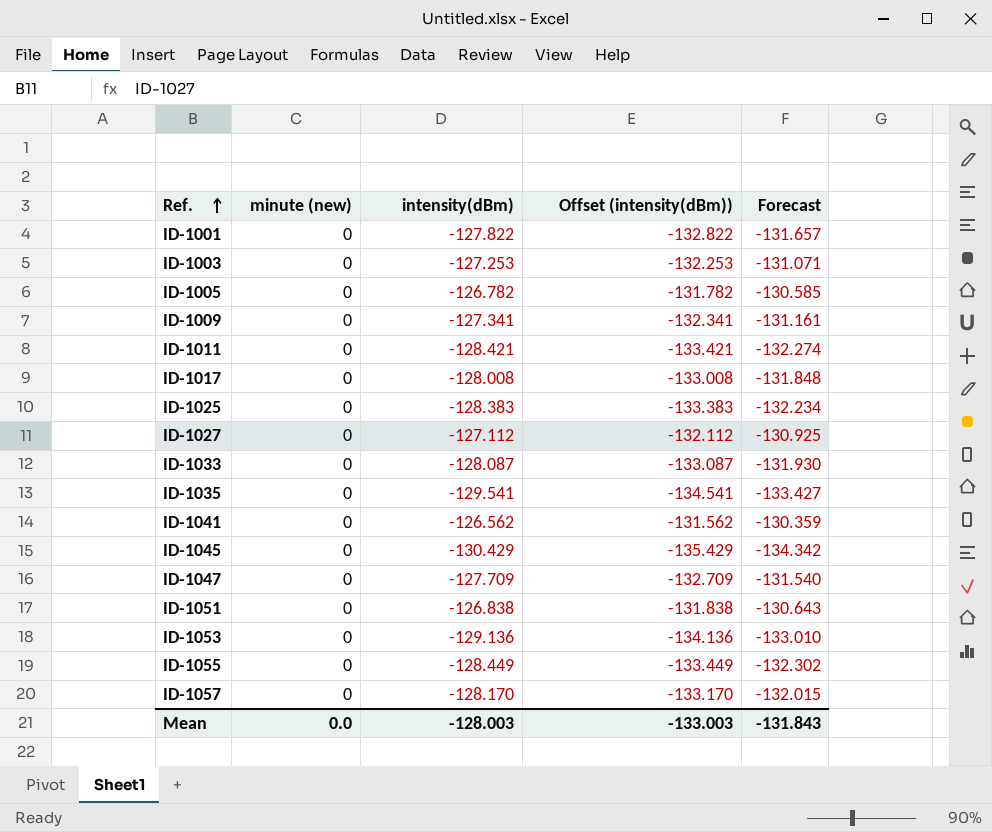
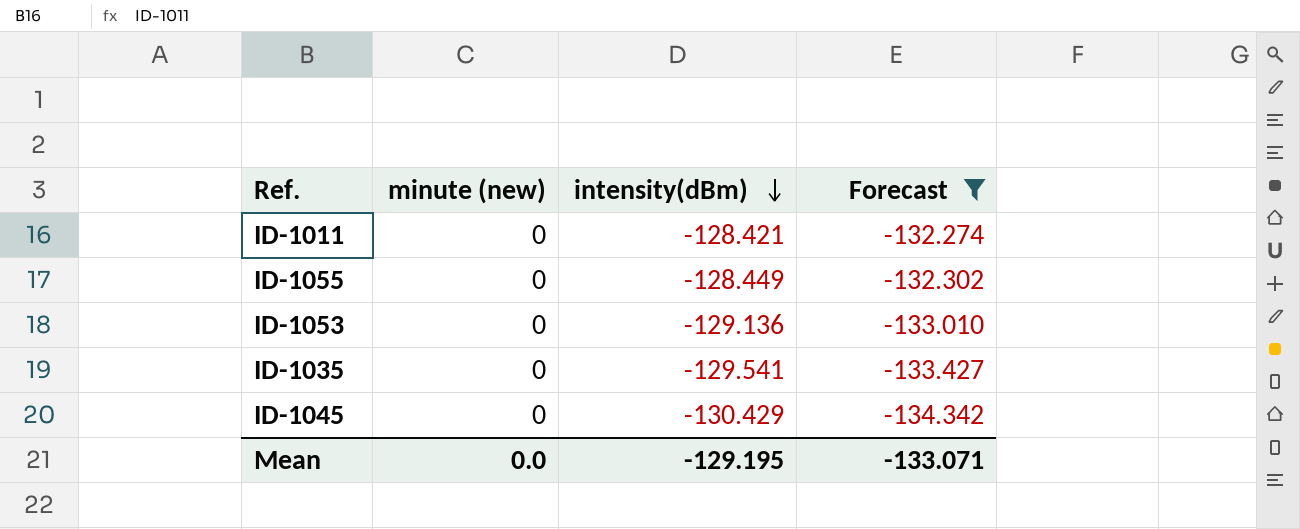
filter: none -> Forecast <= -132.274
row order: Ref. ascending -> intensity(dBm) descending
column Offset (intensity(dBm)) | formula: [intensity(dBm)] - 5 -> none
Mean | intensity(dBm): -128.003 -> -129.195
Mean | Forecast: -131.843 -> -133.071

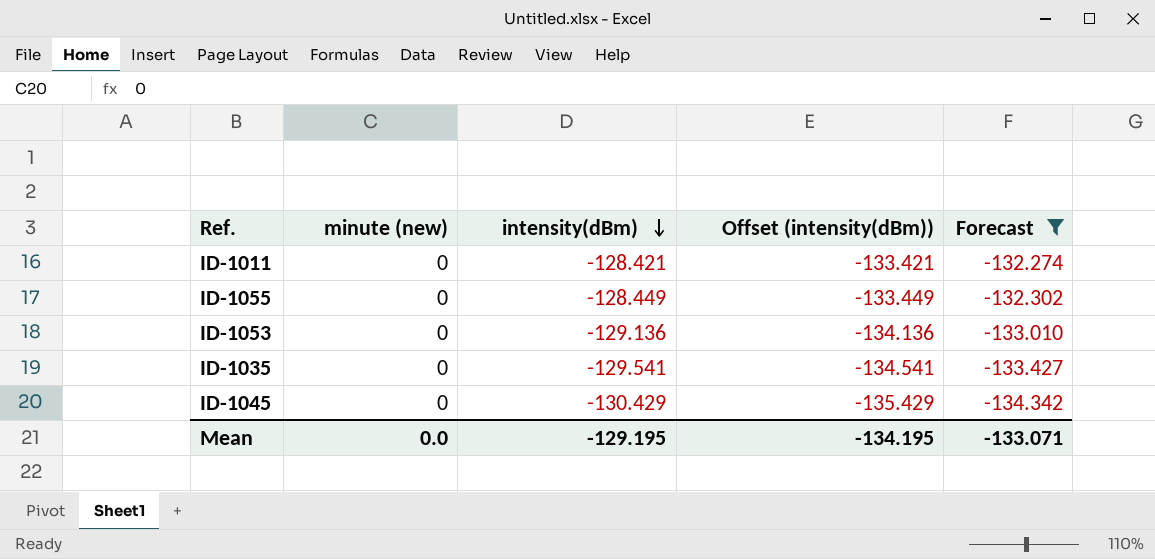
column Offset (intensity(dBm)) | formula: none -> [intensity(dBm)] - 5

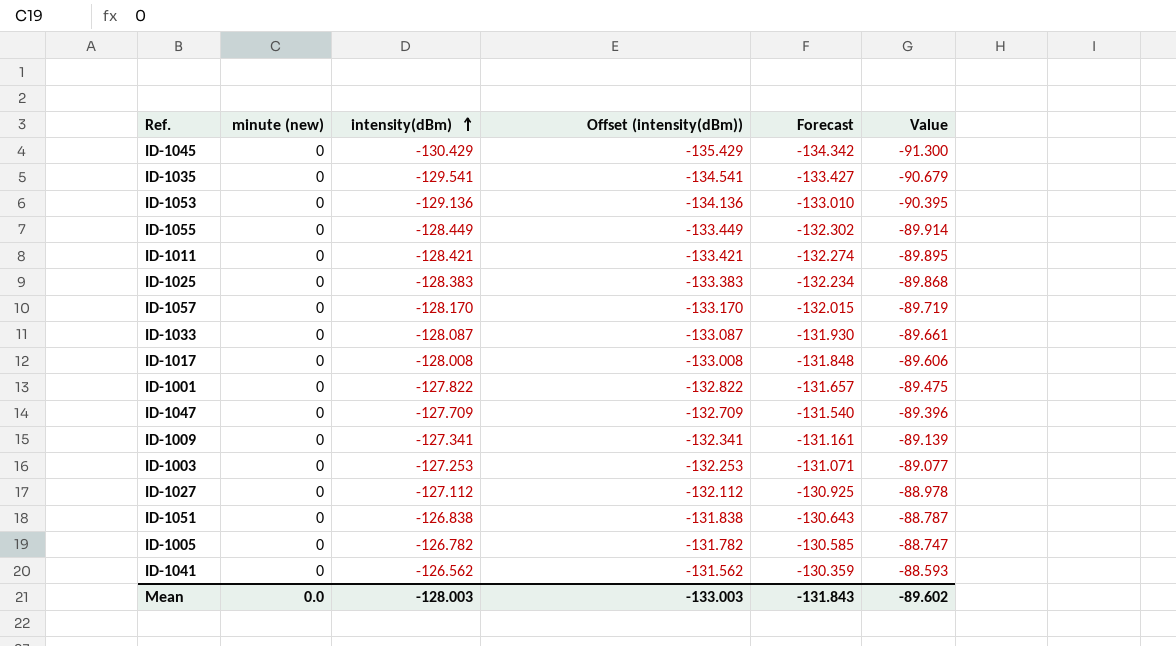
filter: Forecast <= -132.274 -> none
row order: intensity(dBm) descending -> intensity(dBm) ascending
column Value | formula: none -> [intensity(dBm)] * 0.7
Mean | intensity(dBm): -129.195 -> -128.003
Mean | Offset (intensity(dBm)): -134.195 -> -133.003
Mean | Forecast: -133.071 -> -131.843

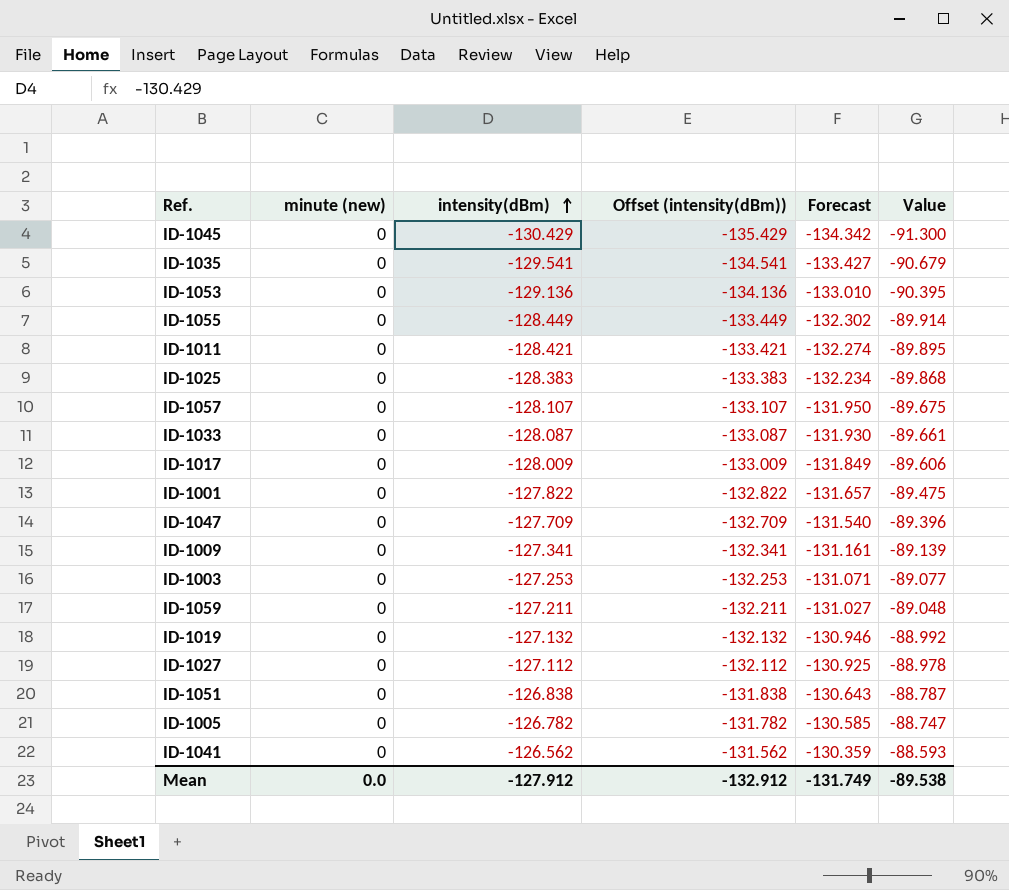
ID-1057 | intensity(dBm): -128.170 -> -128.107
ID-1057 | Offset (intensity(dBm)): -133.170 -> -133.107
ID-1057 | Forecast: -132.015 -> -131.950
ID-1057 | Value: -89.719 -> -89.675
ID-1017 | intensity(dBm): -128.008 -> -128.009
ID-1017 | Offset (intensity(dBm)): -133.008 -> -133.009
ID-1017 | Forecast: -131.848 -> -131.849
row ID-1059: none -> 0 | -127.211 | -132.211 | -131.027 | -89.048
row ID-1019: none -> 0 | -127.132 | -132.132 | -130.946 | -88.992
Mean | intensity(dBm): -128.003 -> -127.912
Mean | Offset (intensity(dBm)): -133.003 -> -132.912
Mean | Forecast: -131.843 -> -131.749
Mean | Value: -89.602 -> -89.538

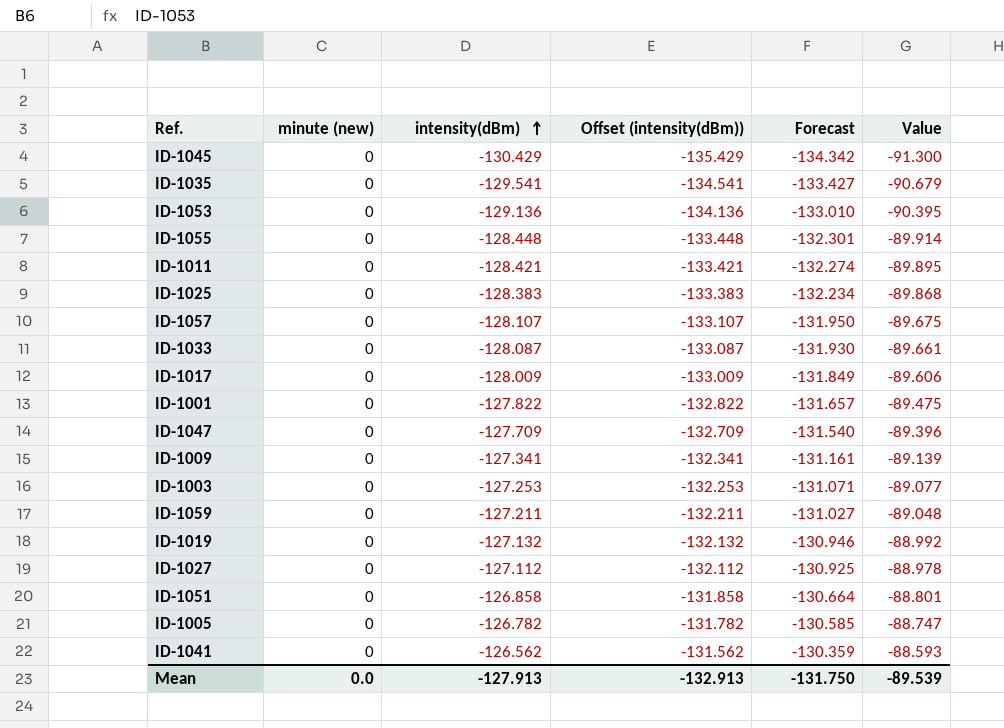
ID-1055 | intensity(dBm): -128.449 -> -128.448
ID-1055 | Offset (intensity(dBm)): -133.449 -> -133.448
ID-1055 | Forecast: -132.302 -> -132.301
ID-1051 | intensity(dBm): -126.838 -> -126.858
ID-1051 | Offset (intensity(dBm)): -131.838 -> -131.858
ID-1051 | Forecast: -130.643 -> -130.664
ID-1051 | Value: -88.787 -> -88.801
Mean | intensity(dBm): -127.912 -> -127.913
Mean | Offset (intensity(dBm)): -132.912 -> -132.913
Mean | Forecast: -131.749 -> -131.750
Mean | Value: -89.538 -> -89.539

